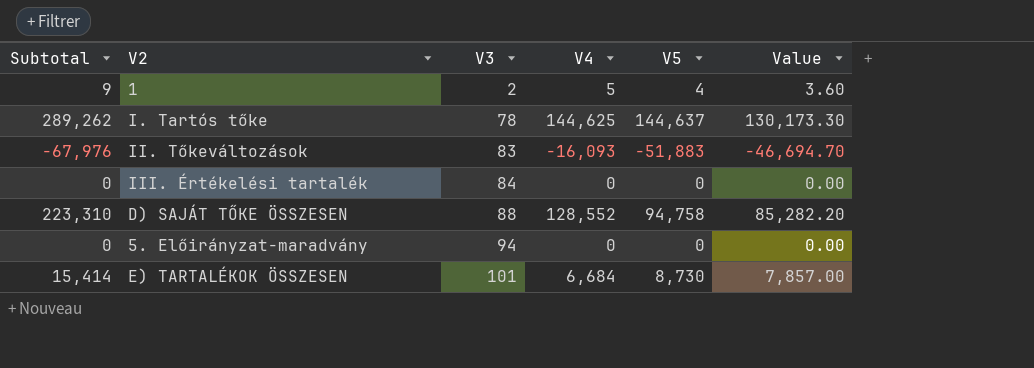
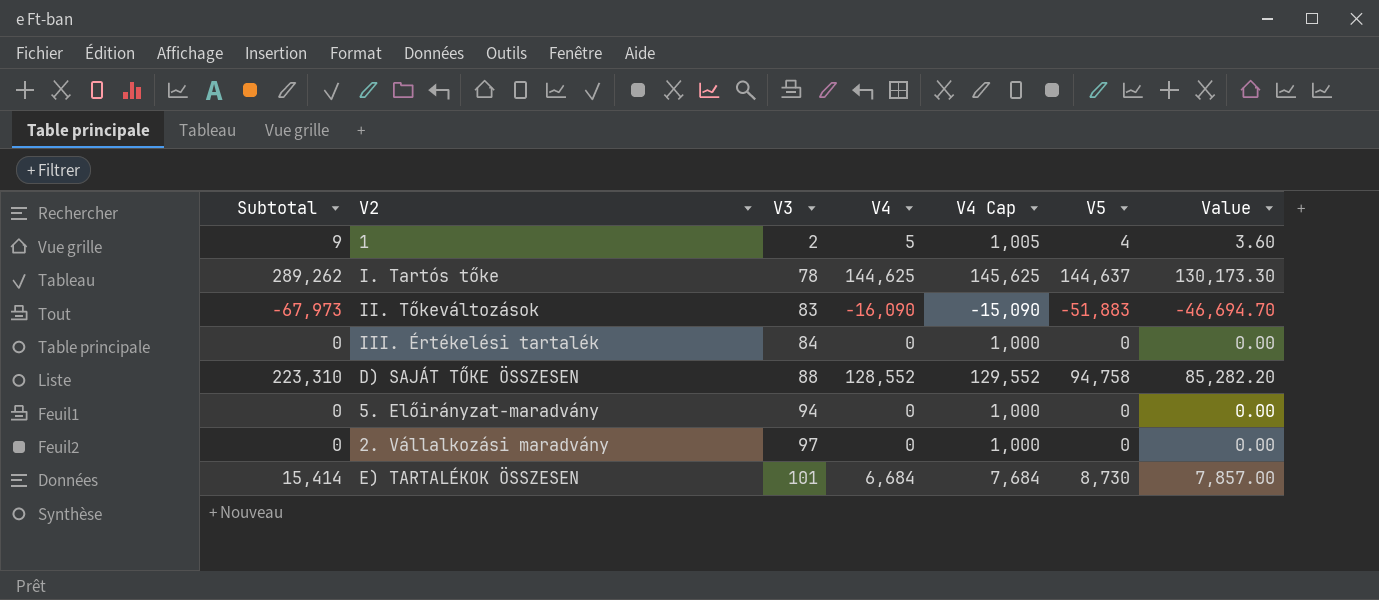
column V4 Cap | formula: none -> [V4] + 1000
II. Tőkeváltozások | Subtotal: -67,976 -> -67,973
II. Tőkeváltozások | V4: -16,093 -> -16,090
row 2. Vállalkozási maradvány: none -> 0 | 97 | 0 | 1,000 | 0 | 0.00

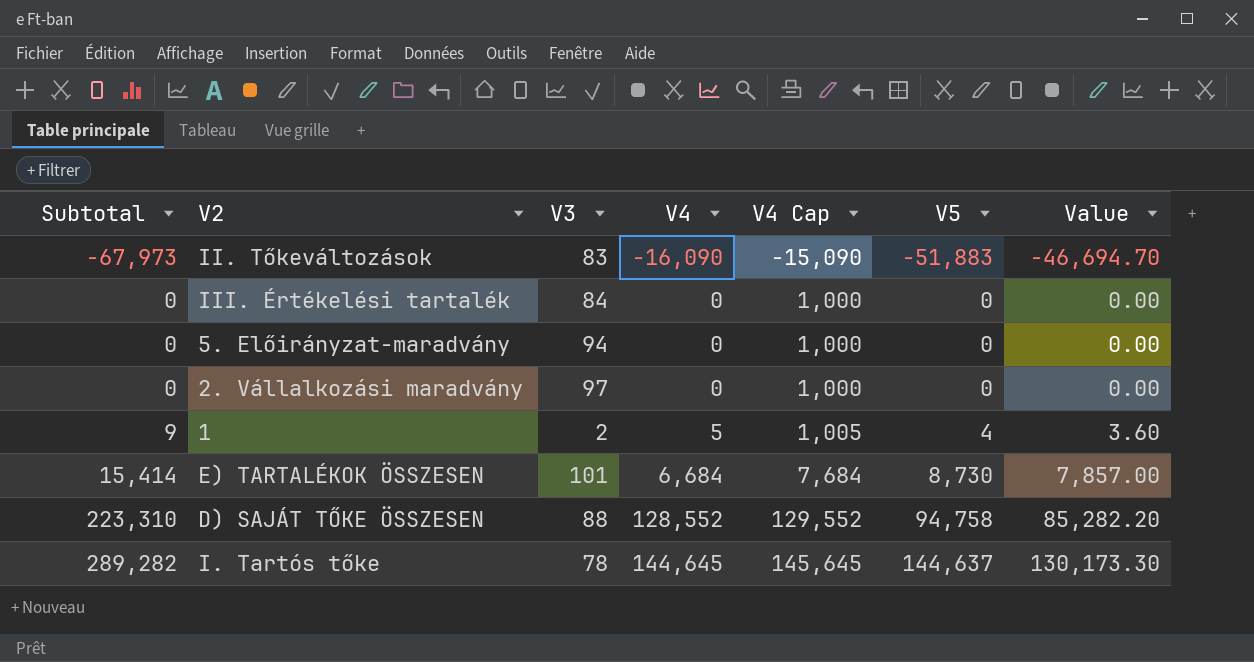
row order: V3 ascending -> Subtotal ascending
I. Tartós tőke | Subtotal: 289,262 -> 289,282
I. Tartós tőke | V4: 144,625 -> 144,645
I. Tartós tőke | V4 Cap: 145,625 -> 145,645

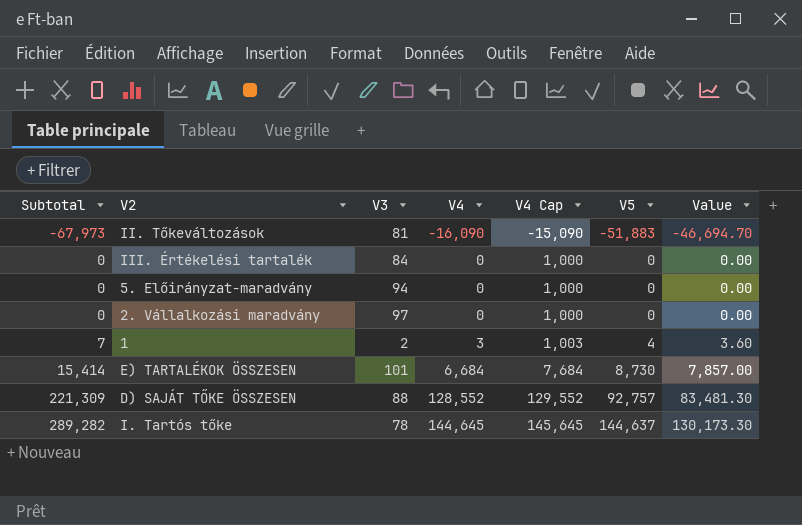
II. Tőkeváltozások | V3: 83 -> 81
1 | Subtotal: 9 -> 7
1 | V4: 5 -> 3
1 | V4 Cap: 1,005 -> 1,003
D) SAJÁT TŐKE ÖSSZESEN | Subtotal: 223,310 -> 221,309
D) SAJÁT TŐKE ÖSSZESEN | V5: 94,758 -> 92,757
D) SAJÁT TŐKE ÖSSZESEN | Value: 85,282.20 -> 83,481.30

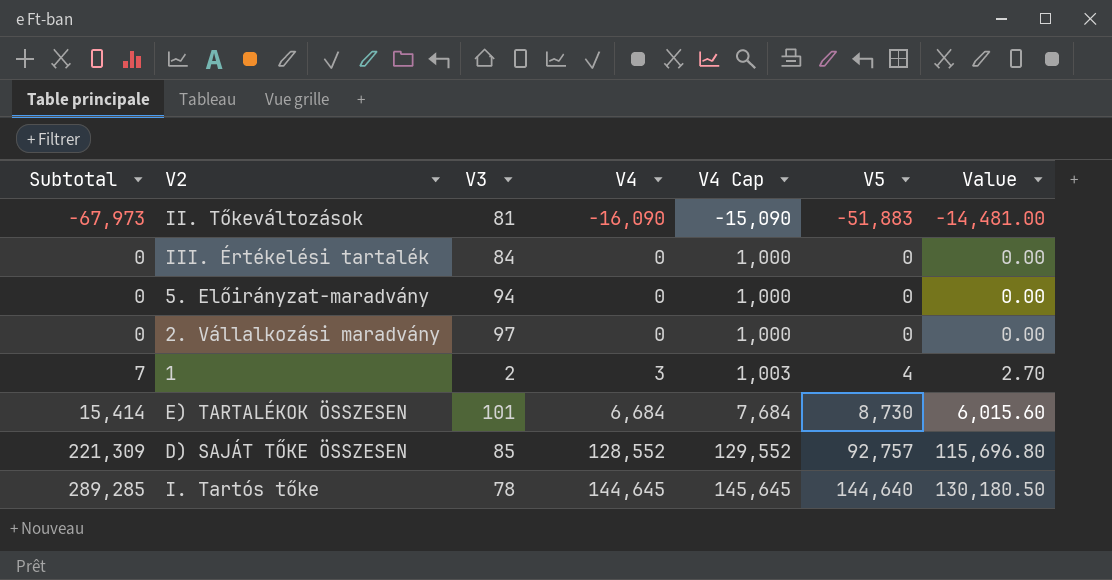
column Value | formula: [V5] * 0.9 -> [V4] * 0.9
D) SAJÁT TŐKE ÖSSZESEN | V3: 88 -> 85
I. Tartós tőke | Subtotal: 289,282 -> 289,285
I. Tartós tőke | V5: 144,637 -> 144,640

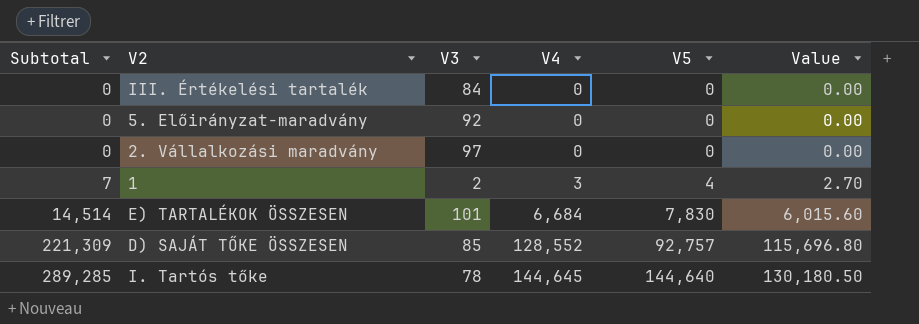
column V4 Cap | formula: [V4] + 1000 -> none
row II. Tőkeváltozások: -67,973 | 81 | -16,090 | -15,090 | -51,883 | -14,481.00 -> none
5. Előirányzat-maradvány | V3: 94 -> 92
E) TARTALÉKOK ÖSSZESEN | Subtotal: 15,414 -> 14,514
E) TARTALÉKOK ÖSSZESEN | V5: 8,730 -> 7,830

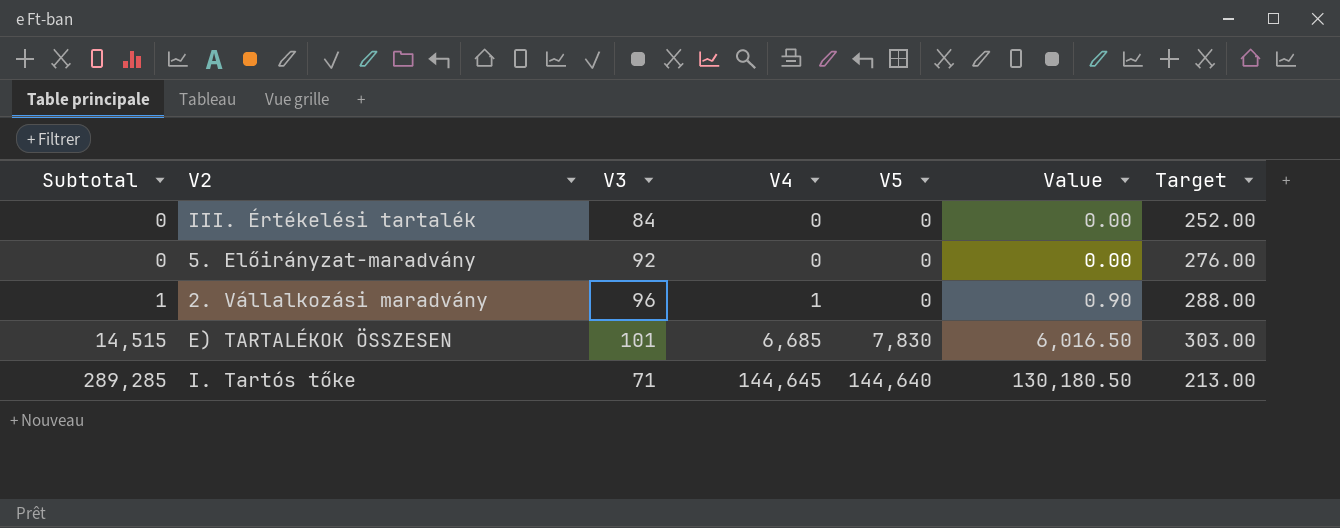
column Target | formula: none -> [V3] * 3
row 1: 7 | 2 | 3 | 4 | 2.70 -> none
row D) SAJÁT TŐKE ÖSSZESEN: 221,309 | 85 | 128,552 | 92,757 | 115,696.80 -> none
2. Vállalkozási maradvány | Subtotal: 0 -> 1
2. Vállalkozási maradvány | V3: 97 -> 96
2. Vállalkozási maradvány | V4: 0 -> 1
2. Vállalkozási maradvány | Value: 0.00 -> 0.90
E) TARTALÉKOK ÖSSZESEN | Subtotal: 14,514 -> 14,515
E) TARTALÉKOK ÖSSZESEN | V4: 6,684 -> 6,685
E) TARTALÉKOK ÖSSZESEN | Value: 6,015.60 -> 6,016.50
I. Tartós tőke | V3: 78 -> 71

